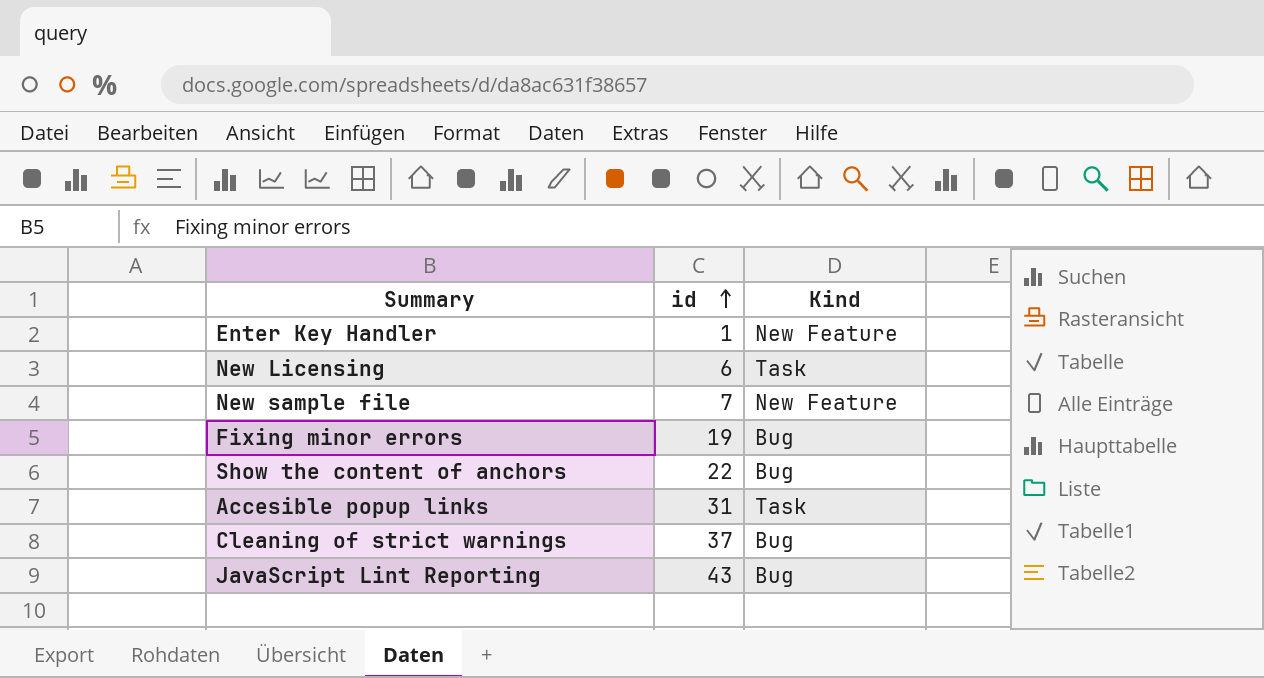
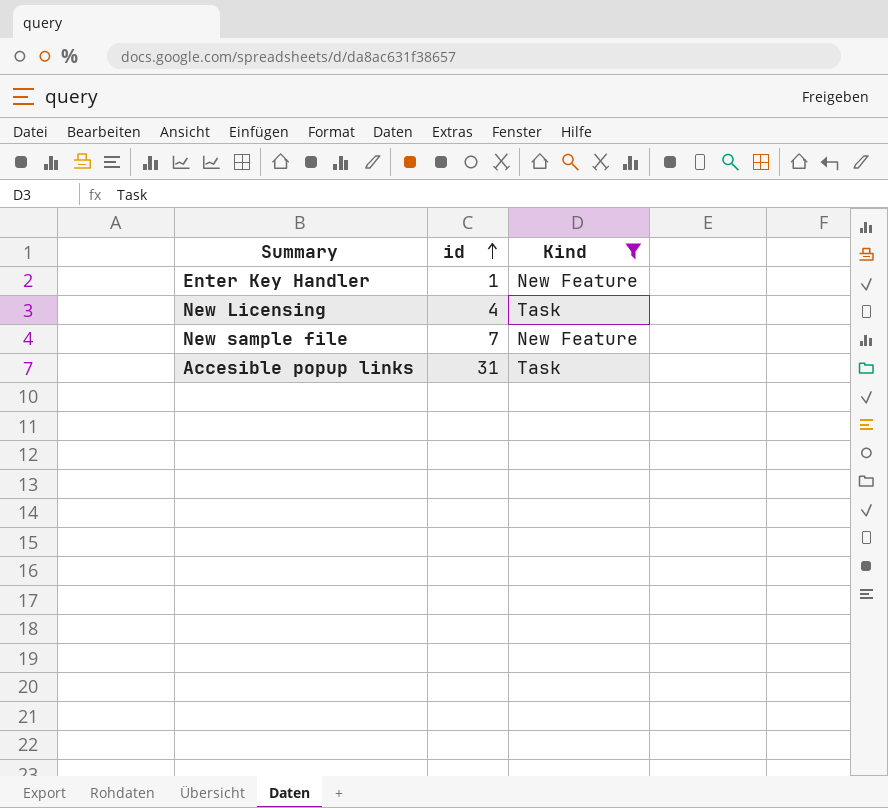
filter: none -> Kind != Bug
New Licensing | id: 6 -> 4

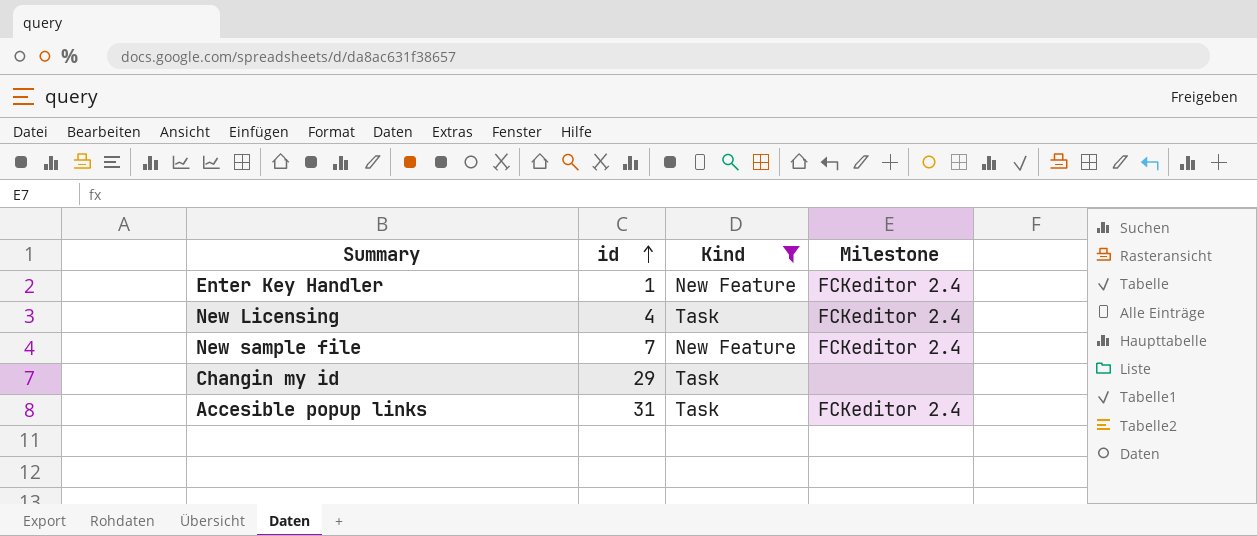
column Milestone | position: none -> 4
row Changin my id: none -> 29 | Task | none

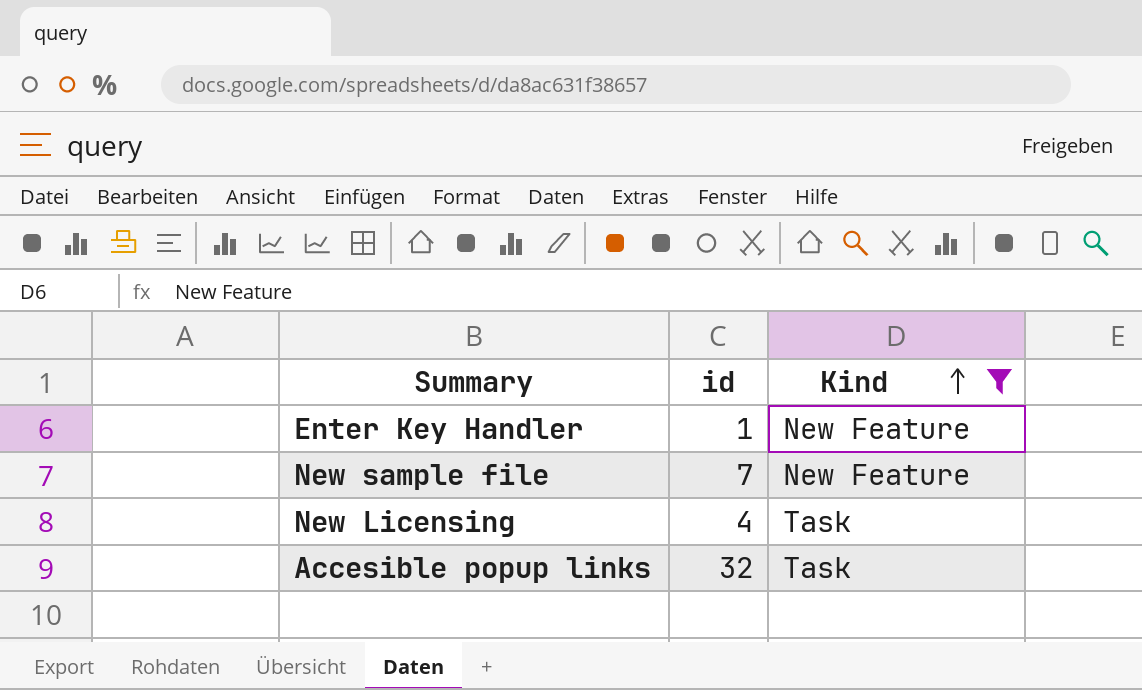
row order: id ascending -> Kind ascending
column Milestone | position: 4 -> none
row Changin my id: 29 | Task | none -> none
Accesible popup links | id: 31 -> 32

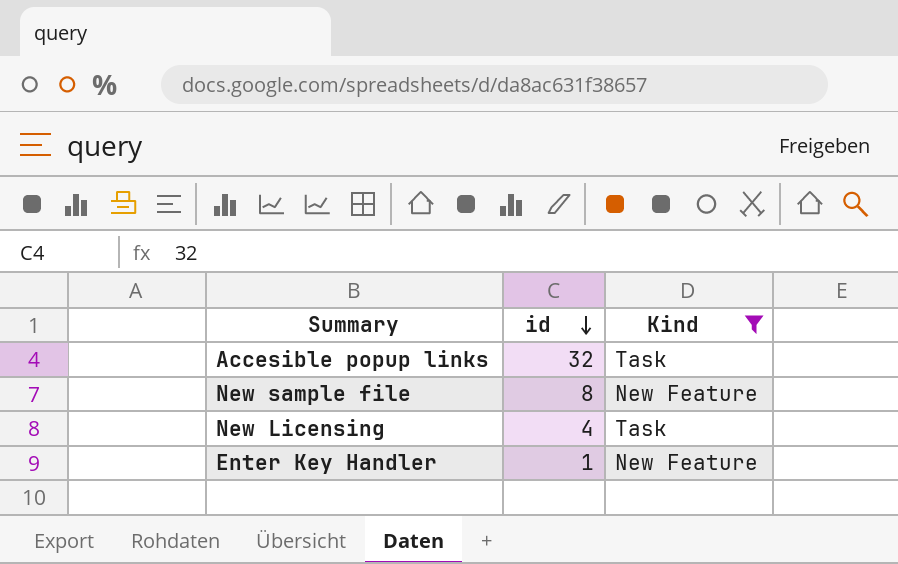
row order: Kind ascending -> id descending
New sample file | id: 7 -> 8

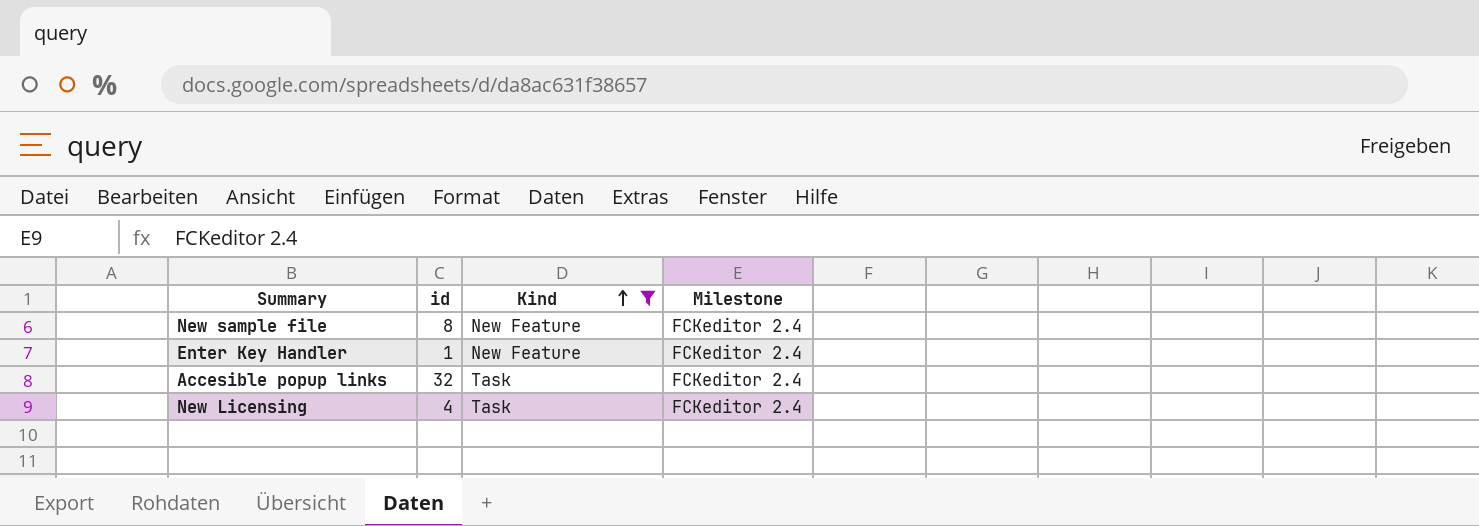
row order: id descending -> Kind ascending
column Milestone | position: none -> 4

